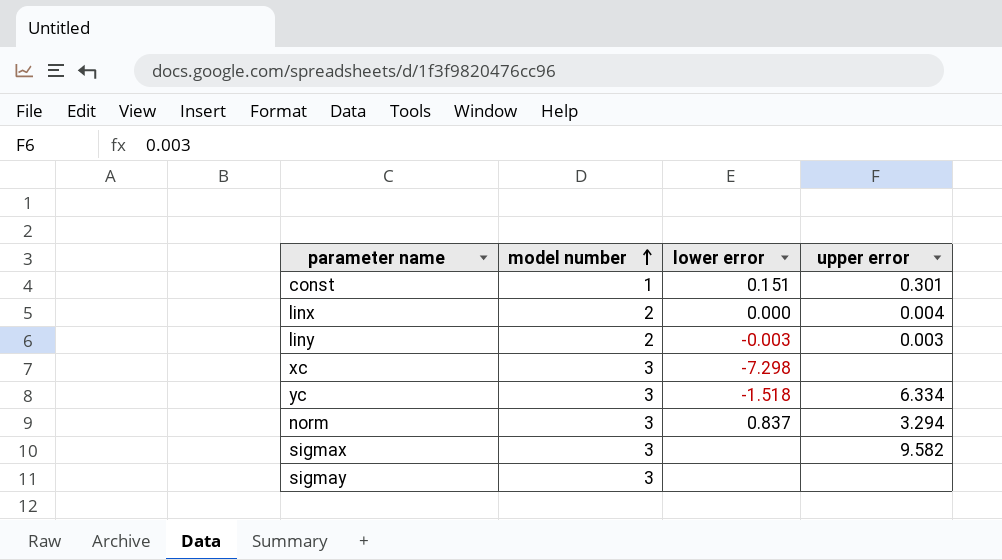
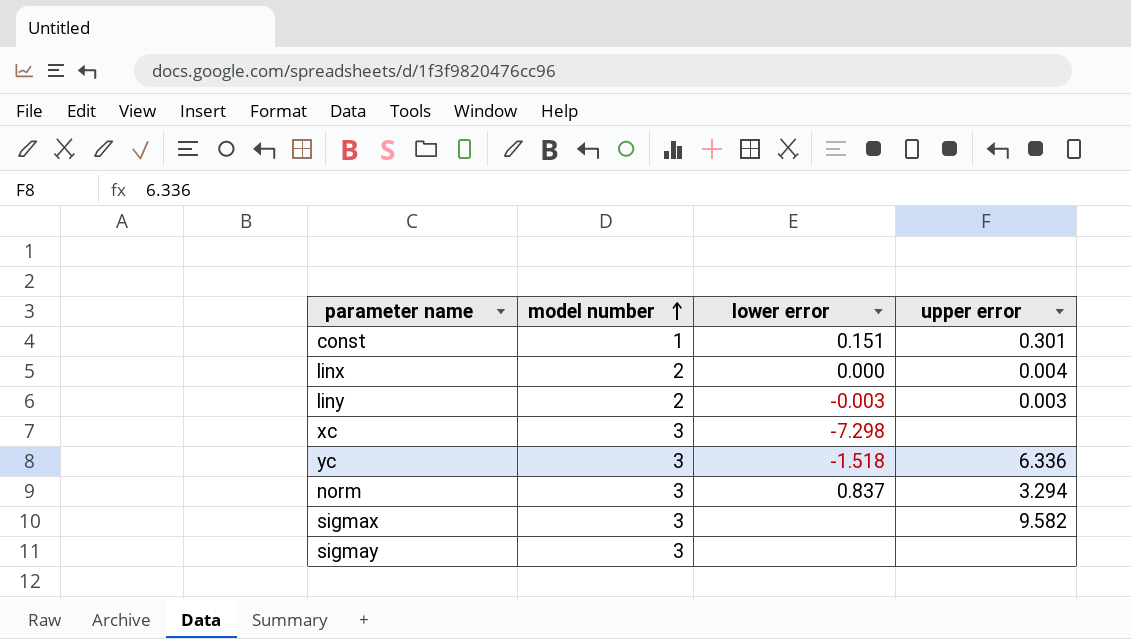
yc | upper error: 6.334 -> 6.336

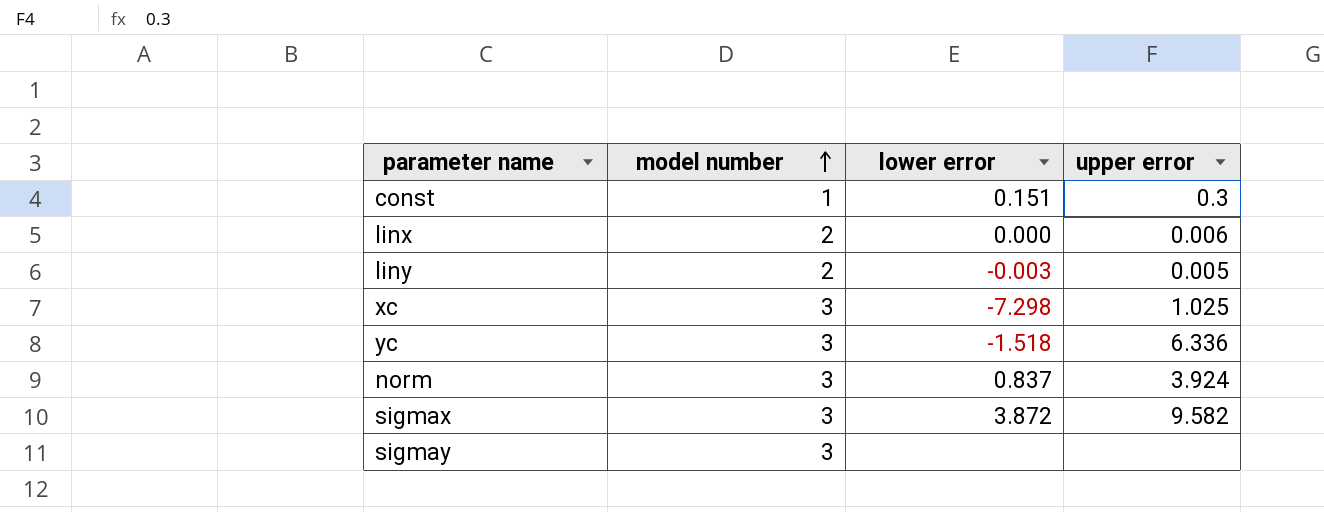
const | upper error: 0.301 -> 0.3
linx | upper error: 0.004 -> 0.006
liny | upper error: 0.003 -> 0.005
xc | upper error: none -> 1.025
norm | upper error: 3.294 -> 3.924
sigmax | lower error: none -> 3.872

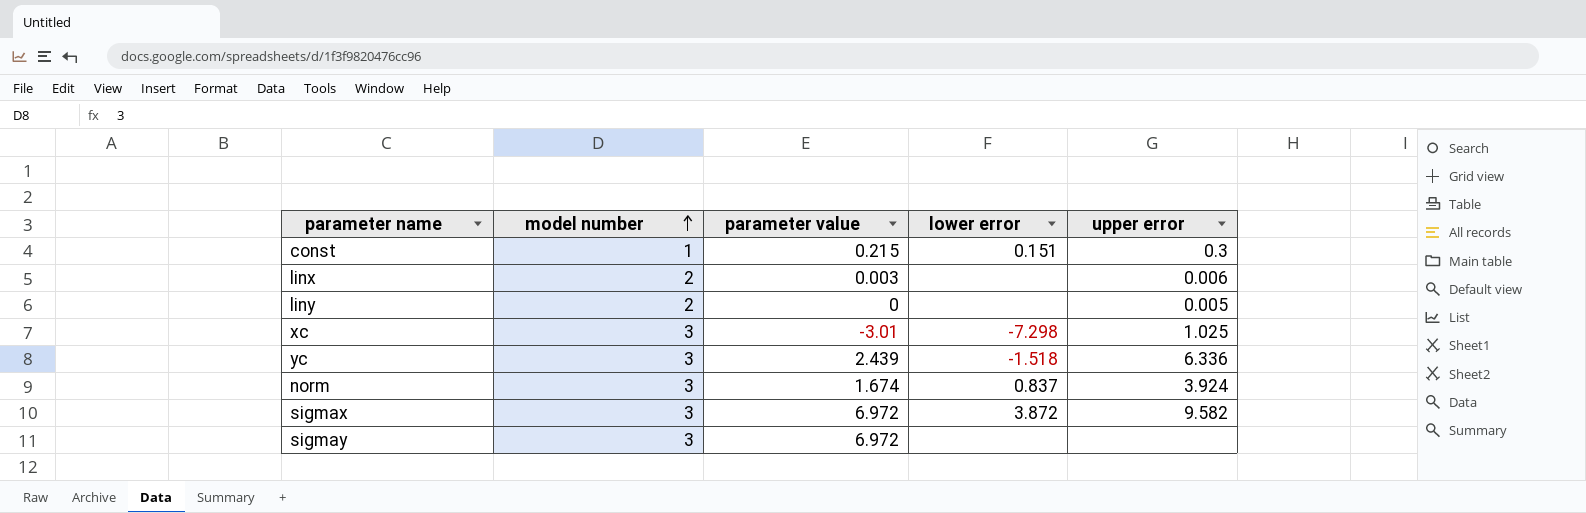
column parameter value | position: none -> 3
linx | lower error: 0.000 -> none
liny | lower error: -0.003 -> none

